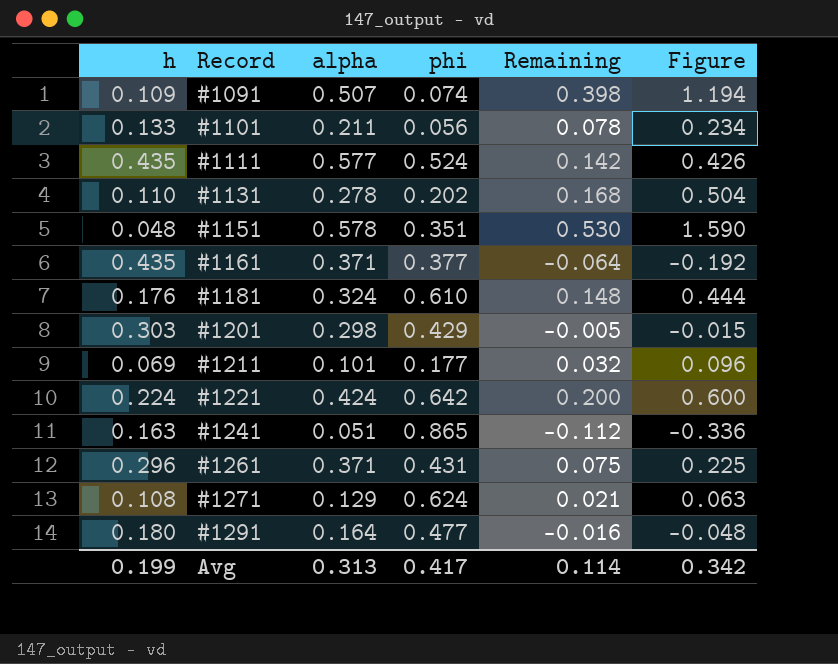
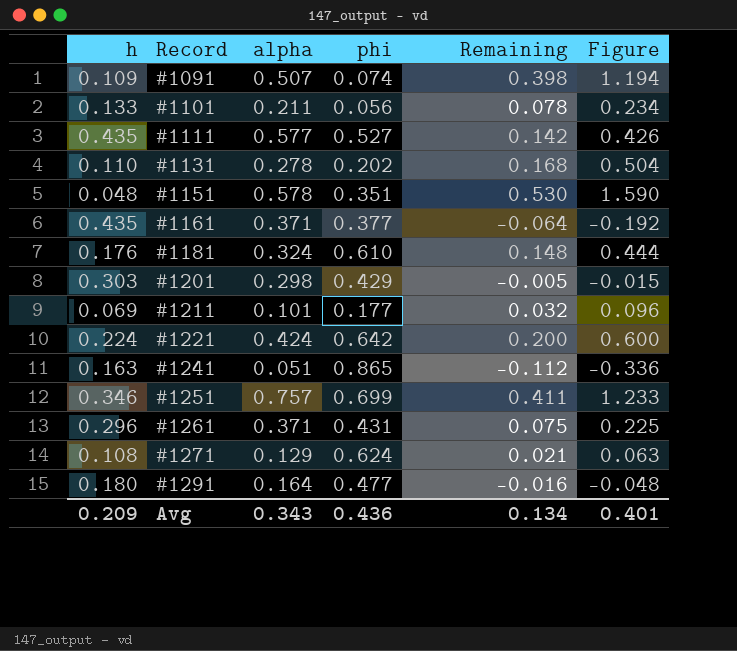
#1111 | phi: 0.524 -> 0.527
row #1251: none -> 0.346 | 0.757 | 0.699 | 0.411 | 1.233
Avg | h: 0.199 -> 0.209
Avg | alpha: 0.313 -> 0.343
Avg | phi: 0.417 -> 0.436
Avg | Remaining: 0.114 -> 0.134
Avg | Figure: 0.342 -> 0.401

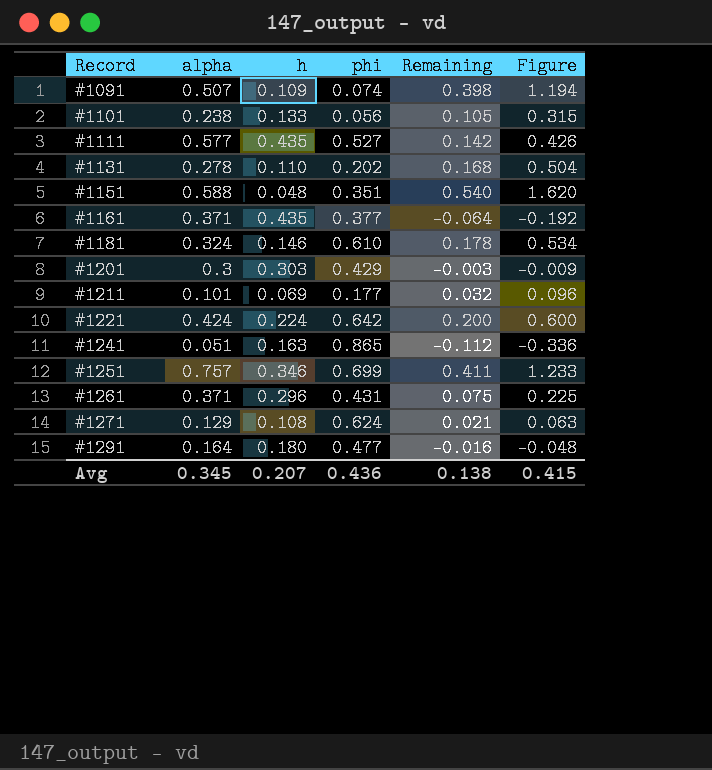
column h | position: 1 -> 3
#1101 | alpha: 0.211 -> 0.238
#1101 | Remaining: 0.078 -> 0.105
#1101 | Figure: 0.234 -> 0.315
#1151 | alpha: 0.578 -> 0.588
#1151 | Remaining: 0.530 -> 0.540
#1151 | Figure: 1.590 -> 1.620
#1181 | h: 0.176 -> 0.146
#1181 | Remaining: 0.148 -> 0.178
#1181 | Figure: 0.444 -> 0.534
#1201 | alpha: 0.298 -> 0.3
#1201 | Remaining: -0.005 -> -0.003
#1201 | Figure: -0.015 -> -0.009
Avg | alpha: 0.343 -> 0.345
Avg | h: 0.209 -> 0.207
Avg | Remaining: 0.134 -> 0.138
Avg | Figure: 0.401 -> 0.415

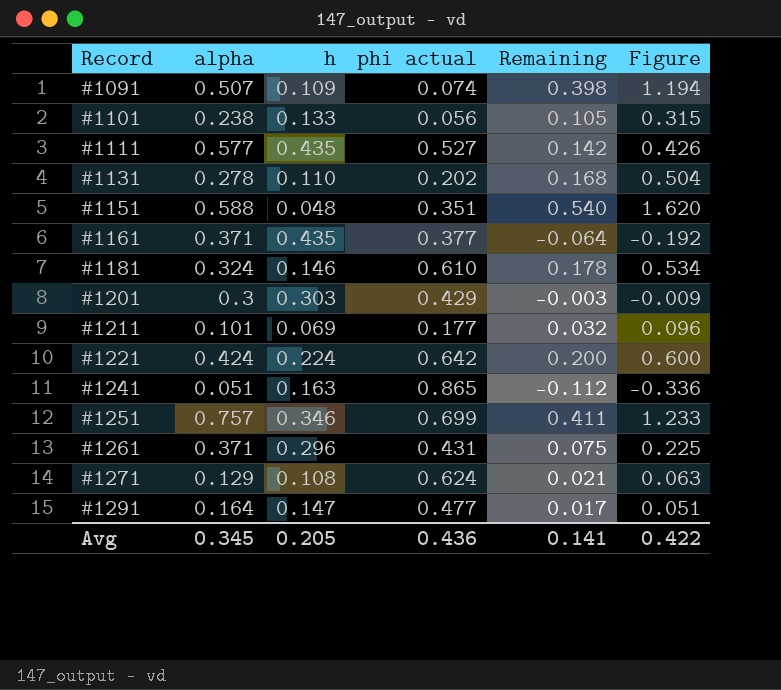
column name: phi -> phi actual
#1291 | h: 0.180 -> 0.147
#1291 | Remaining: -0.016 -> 0.017
#1291 | Figure: -0.048 -> 0.051
Avg | h: 0.207 -> 0.205
Avg | Remaining: 0.138 -> 0.141
Avg | Figure: 0.415 -> 0.422

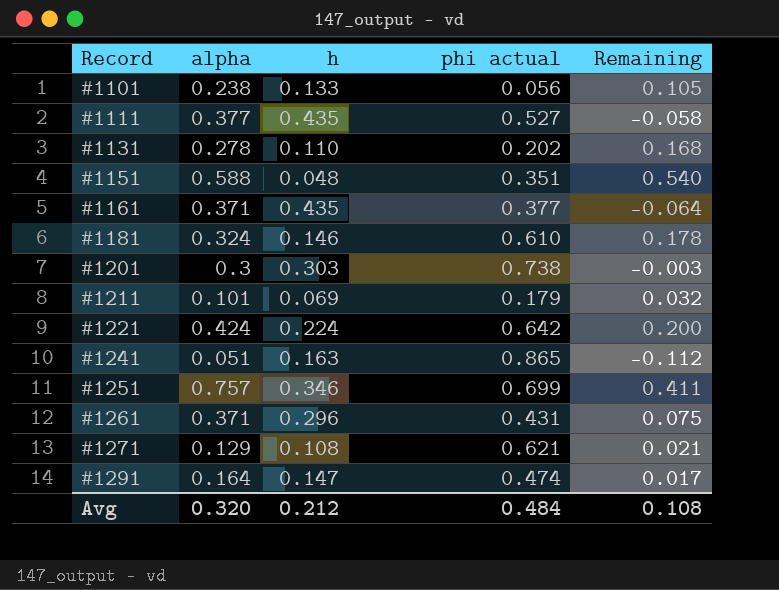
column Figure | formula: [Remaining] * 3 -> none
row #1091: 0.507 | 0.109 | 0.074 | 0.398 | 1.194 -> none
#1111 | alpha: 0.577 -> 0.377
#1111 | Remaining: 0.142 -> -0.058
#1201 | phi actual: 0.429 -> 0.738
#1211 | phi actual: 0.177 -> 0.179
#1271 | phi actual: 0.624 -> 0.621
#1291 | phi actual: 0.477 -> 0.474
Avg | alpha: 0.345 -> 0.320
Avg | h: 0.205 -> 0.212
Avg | phi actual: 0.436 -> 0.484
Avg | Remaining: 0.141 -> 0.108

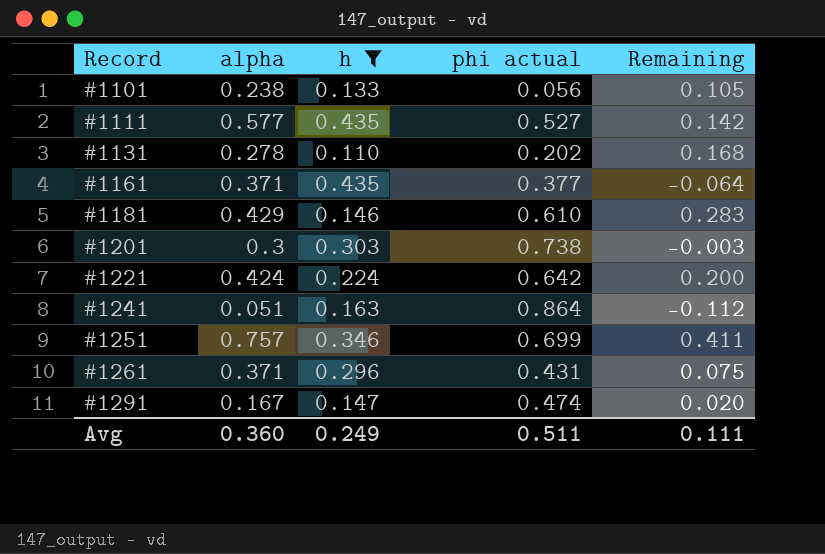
filter: none -> h >= 0.110
#1111 | alpha: 0.377 -> 0.577
#1111 | Remaining: -0.058 -> 0.142
#1181 | alpha: 0.324 -> 0.429
#1181 | Remaining: 0.178 -> 0.283
#1241 | phi actual: 0.865 -> 0.864
#1291 | alpha: 0.164 -> 0.167
#1291 | Remaining: 0.017 -> 0.020
Avg | alpha: 0.320 -> 0.360
Avg | h: 0.212 -> 0.249
Avg | phi actual: 0.484 -> 0.511
Avg | Remaining: 0.108 -> 0.111

